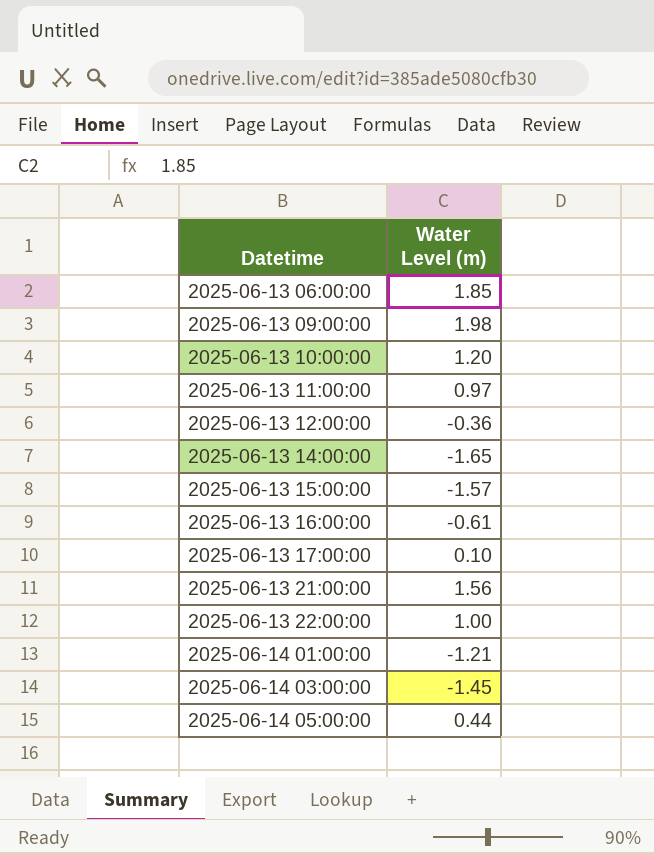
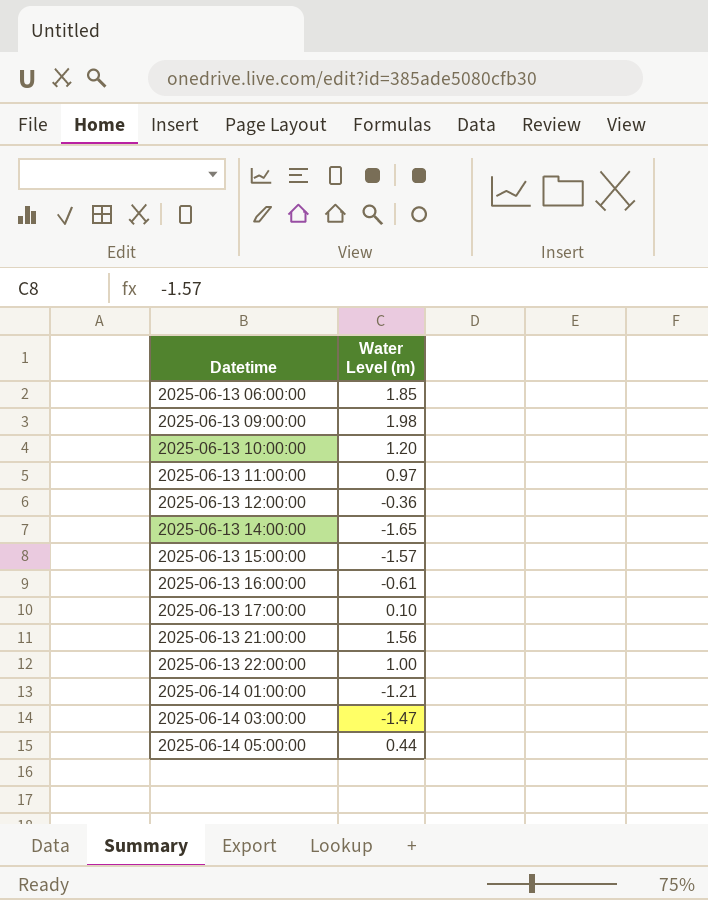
2025-06-14 03:00:00 | Water Level (m): -1.45 -> -1.47

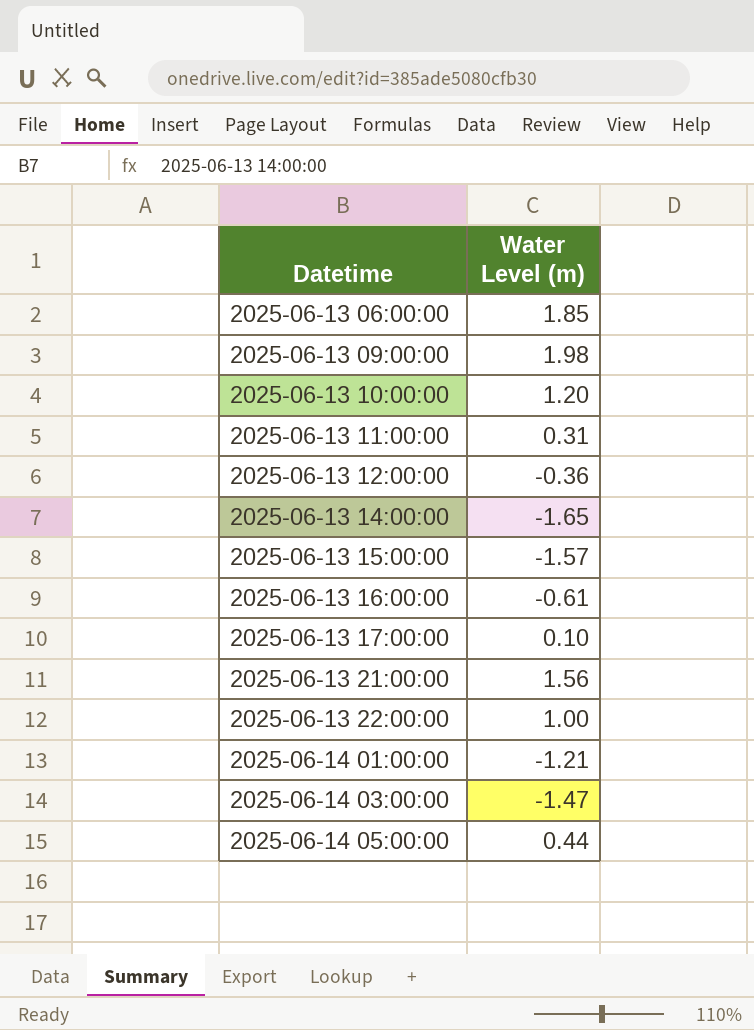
2025-06-13 11:00:00 | Water Level (m): 0.97 -> 0.31

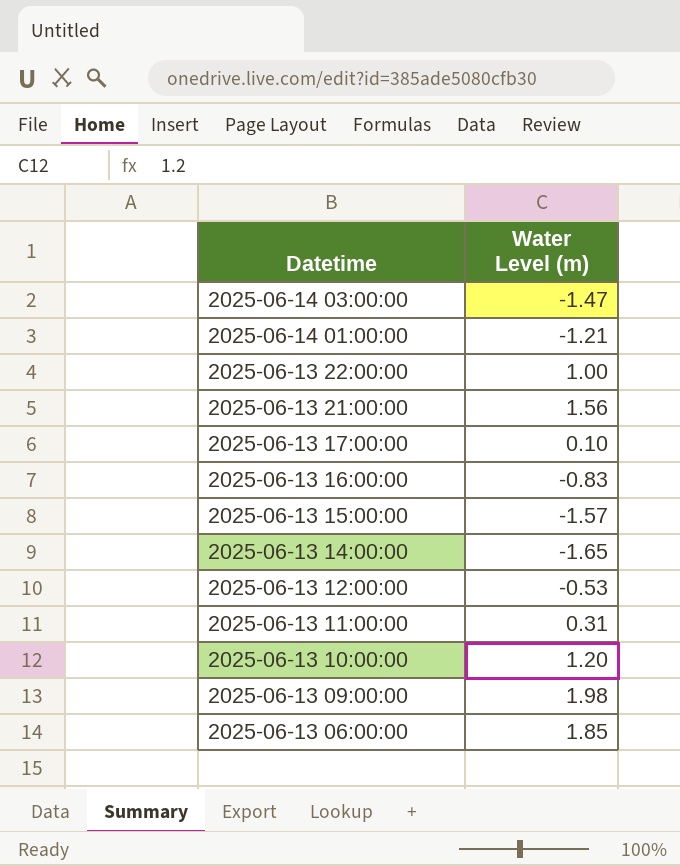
row order: Datetime ascending -> Datetime descending
row 2025-06-14 05:00:00: 0.44 -> none
2025-06-13 16:00:00 | Water Level (m): -0.61 -> -0.83
2025-06-13 12:00:00 | Water Level (m): -0.36 -> -0.53

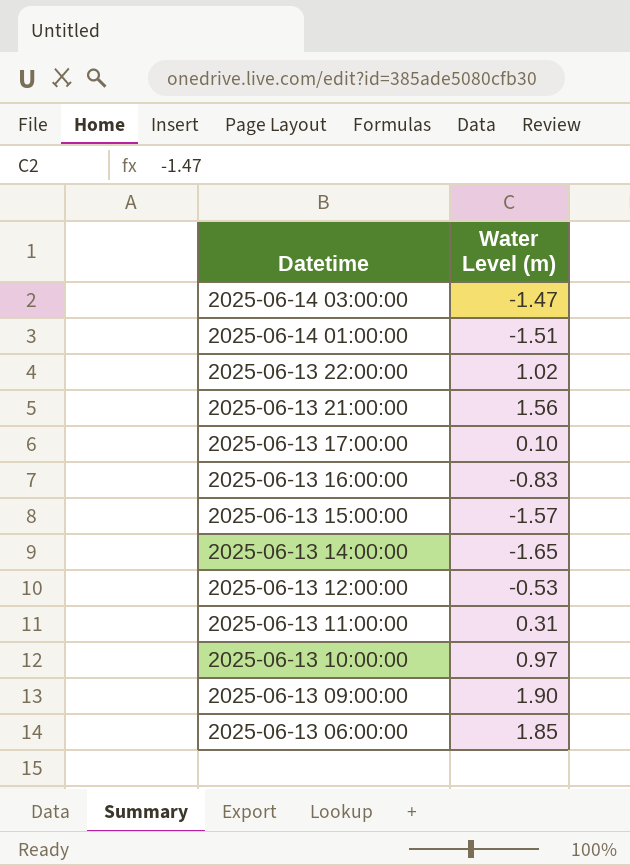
2025-06-14 01:00:00 | Water Level (m): -1.21 -> -1.51
2025-06-13 22:00:00 | Water Level (m): 1.00 -> 1.02
2025-06-13 10:00:00 | Water Level (m): 1.20 -> 0.97
2025-06-13 09:00:00 | Water Level (m): 1.98 -> 1.90

